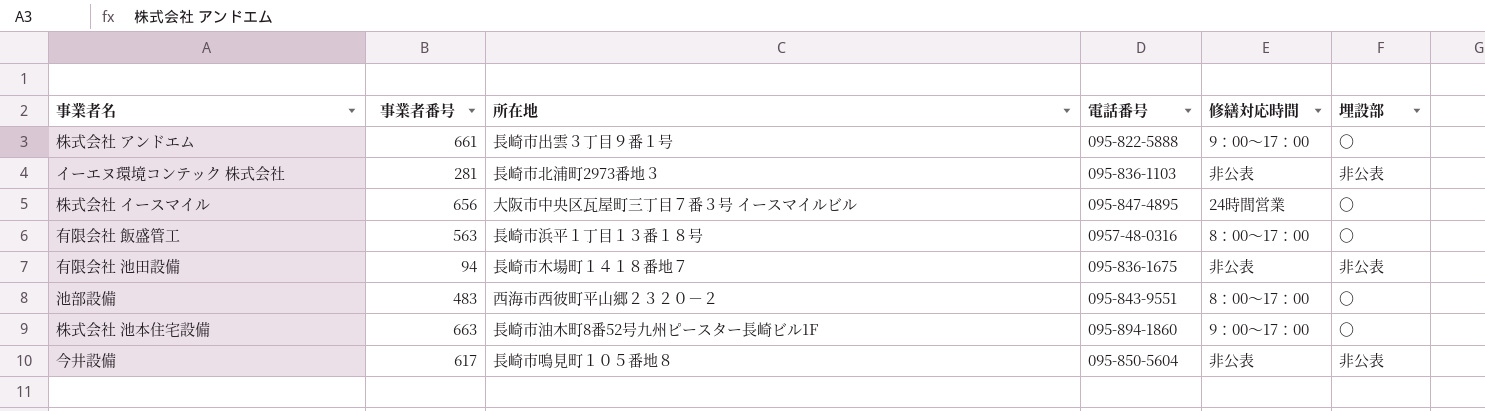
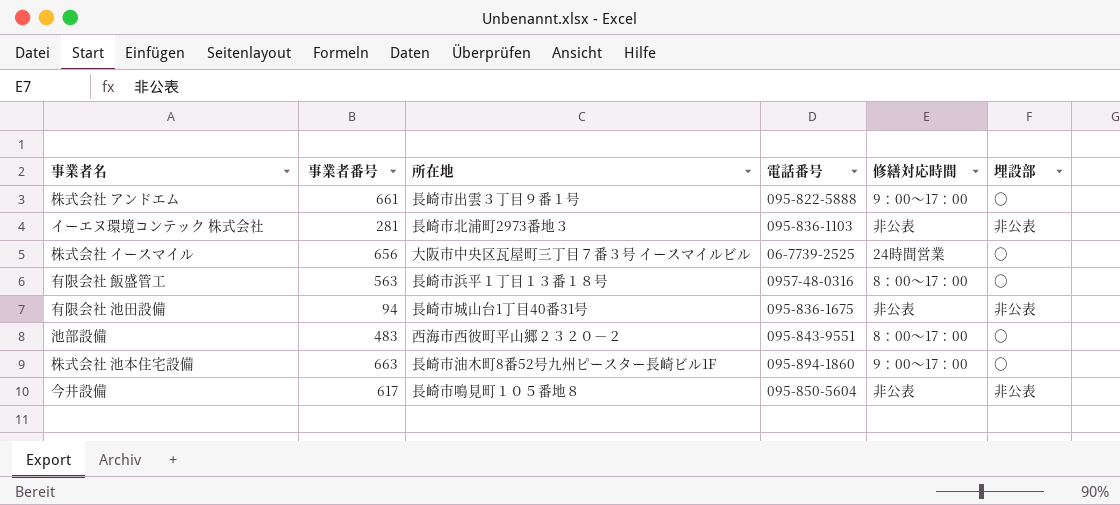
株式会社 イースマイル | 電話番号: 095-847-4895 -> 06-7739-2525
有限会社 池田設備 | 所在地: 長崎市木場町１４１８番地７ -> 長崎市城山台1丁目40番31号

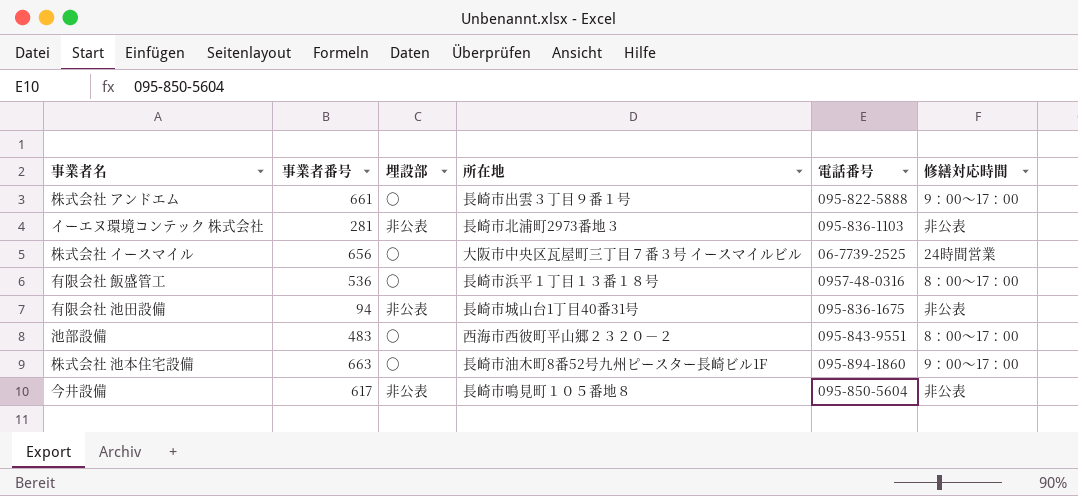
column 埋設部 | position: 6 -> 3
有限会社 飯盛管工 | 事業者番号: 563 -> 536

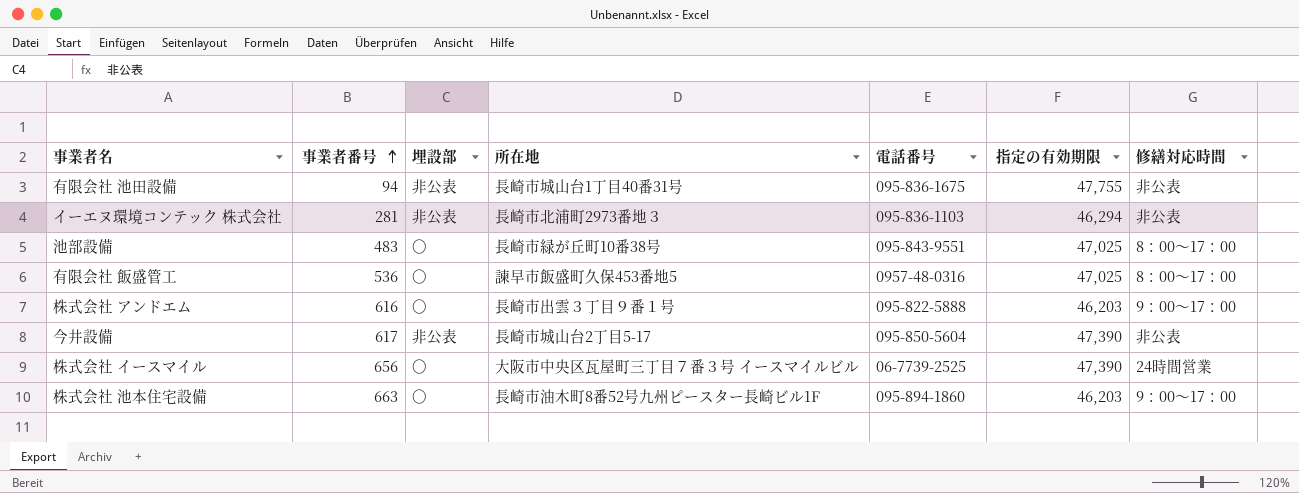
row order: none -> 事業者番号 ascending
column 指定の有効期限 | position: none -> 6
池部設備 | 所在地: 西海市西彼町平山郷２３２０－２ -> 長崎市緑が丘町10番38号
有限会社 飯盛管工 | 所在地: 長崎市浜平１丁目１３番１８号 -> 諫早市飯盛町久保453番地5
株式会社 アンドエム | 事業者番号: 661 -> 616
今井設備 | 所在地: 長崎市鳴見町１０５番地８ -> 長崎市城山台2丁目5-17

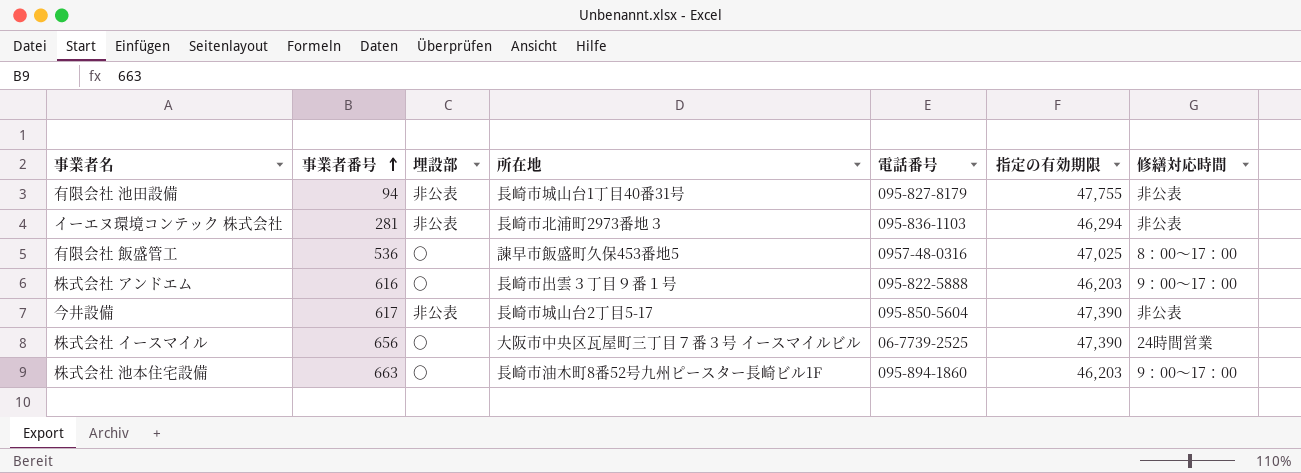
row 池部設備: 483 | 〇 | 長崎市緑が丘町10番38号 | 095-843-9551 | 47,025 | 8：00～17：00 -> none
有限会社 池田設備 | 電話番号: 095-836-1675 -> 095-827-8179

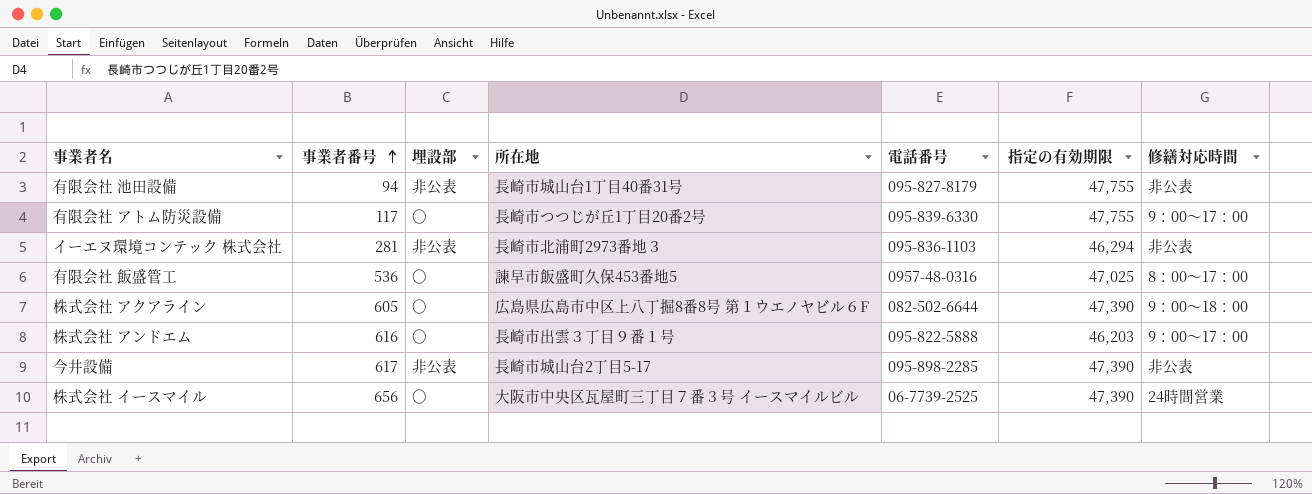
row 株式会社 池本住宅設備: 663 | 〇 | 長崎市油木町8番52号九州ピースター長崎ビル1F | 095-894-1860 | 46,203 | 9：00～17：00 -> none
row 有限会社 アトム防災設備: none -> 117 | 〇 | 長崎市つつじが丘1丁目20番2号 | 095-839-6330 | 47,755 | 9：00～17：00
row 株式会社 アクアライン: none -> 605 | 〇 | 広島県広島市中区上八丁掘8番8号 第１ウエノヤビル６F | 082-502-6644 | 47,390 | 9：00～18：00
今井設備 | 電話番号: 095-850-5604 -> 095-898-2285

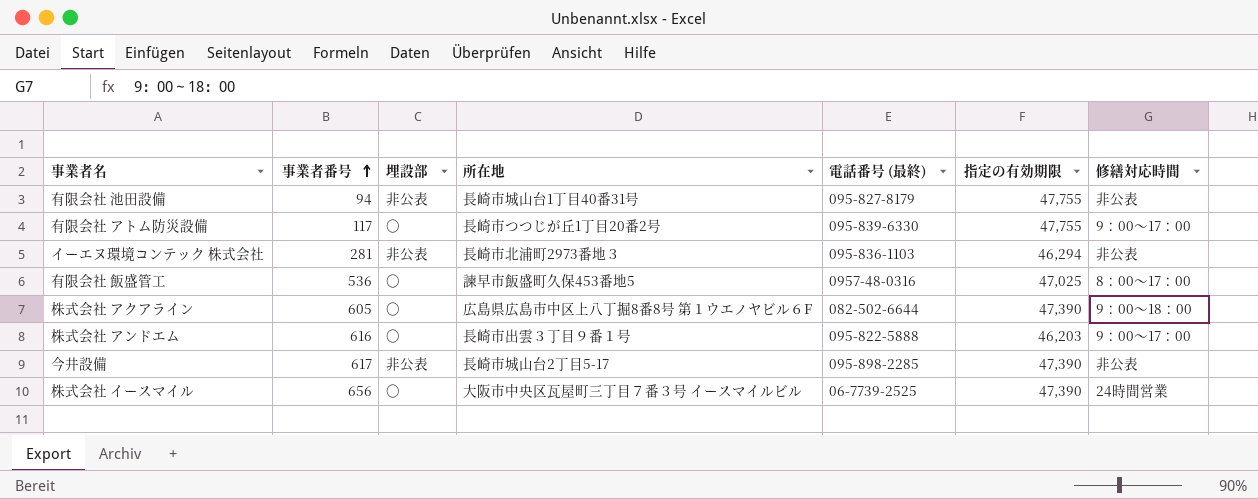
column name: 電話番号 -> 電話番号 (最終)

